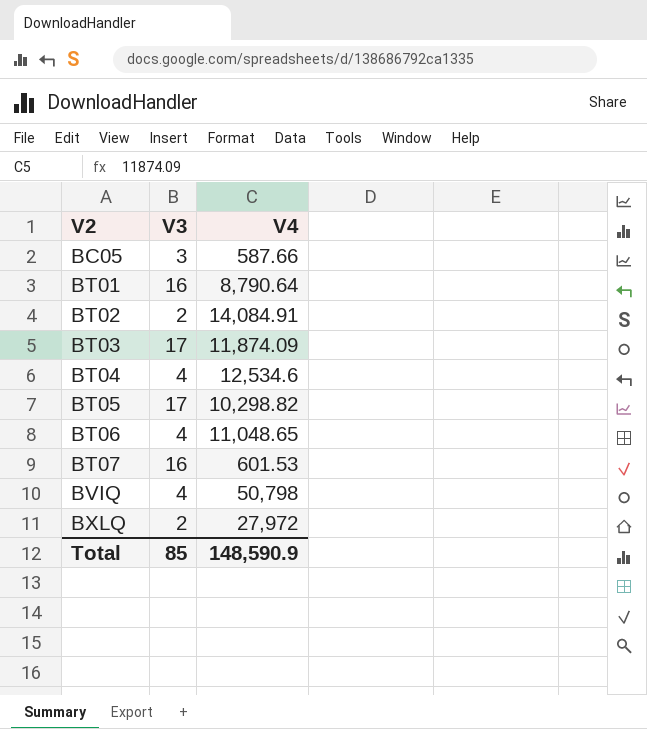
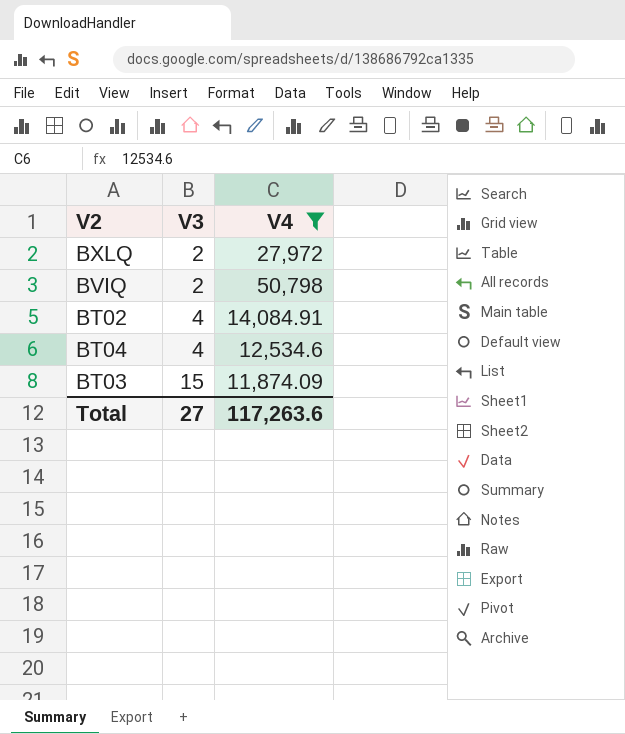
filter: none -> V4 >= 11,874.09
row order: V2 ascending -> V3 ascending
BVIQ | V3: 4 -> 2
BT02 | V3: 2 -> 4
BT03 | V3: 17 -> 15
Total | V3: 85 -> 27
Total | V4: 148,590.9 -> 117,263.6

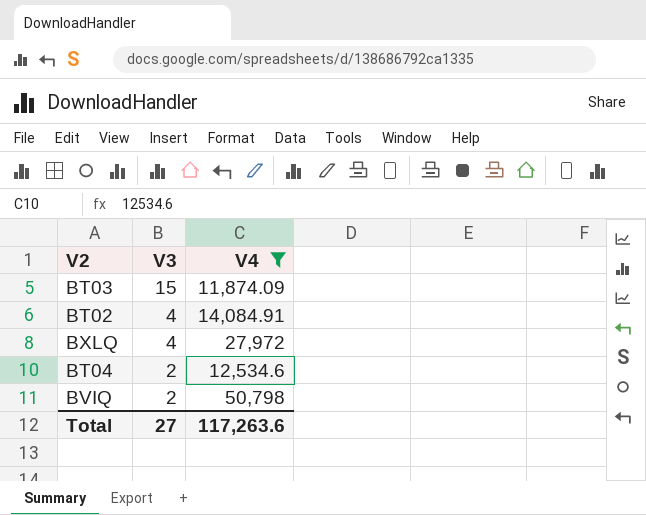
row order: V3 ascending -> V3 descending
BXLQ | V3: 2 -> 4
BT04 | V3: 4 -> 2

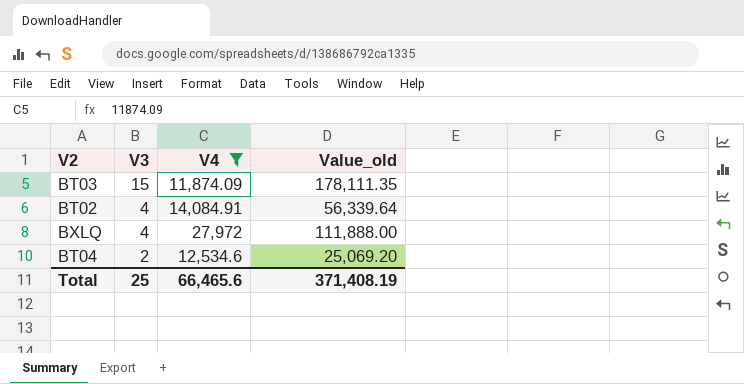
column Value_old | formula: none -> [V3] * [V4]
row BVIQ: 2 | 50,798 -> none
Total | V3: 27 -> 25
Total | V4: 117,263.6 -> 66,465.6

